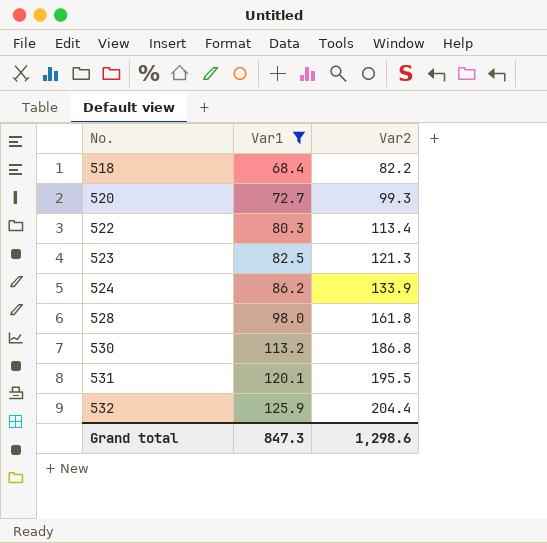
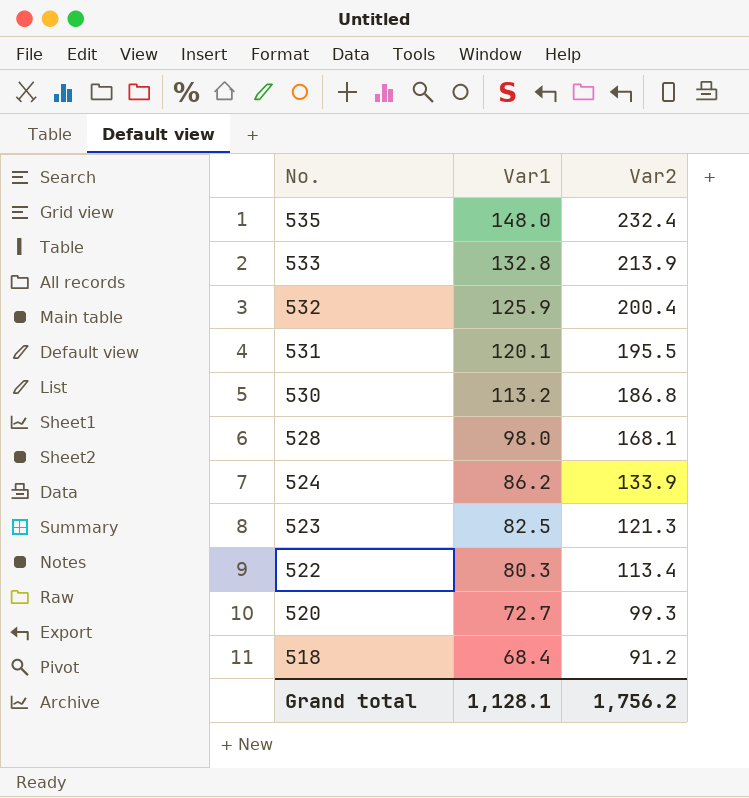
filter: Var1 <= 125.9 -> none
row order: No. ascending -> No. descending
532 | Var2: 204.4 -> 200.4
528 | Var2: 161.8 -> 168.1
518 | Var2: 82.2 -> 91.2
Grand total | Var1: 847.3 -> 1,128.1
Grand total | Var2: 1,298.6 -> 1,756.2

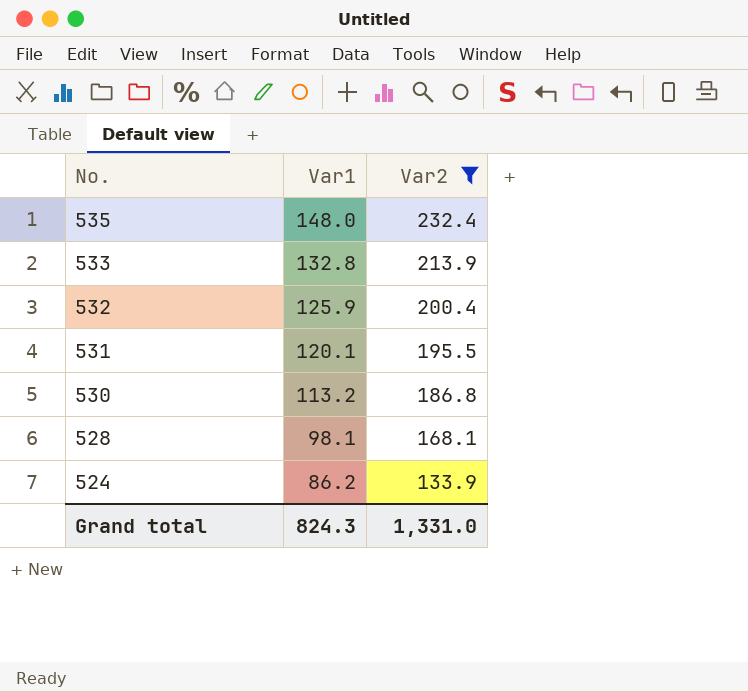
filter: none -> Var2 >= 133.9
528 | Var1: 98.0 -> 98.1
Grand total | Var1: 1,128.1 -> 824.3
Grand total | Var2: 1,756.2 -> 1,331.0

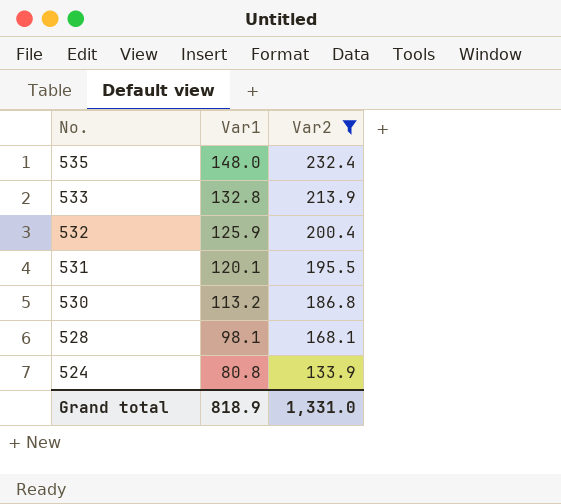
524 | Var1: 86.2 -> 80.8
Grand total | Var1: 824.3 -> 818.9

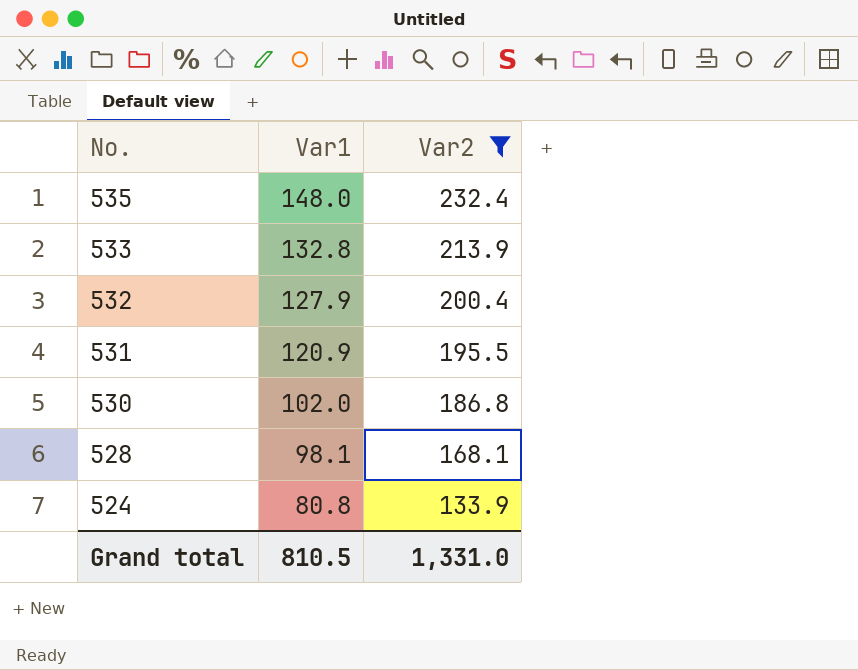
532 | Var1: 125.9 -> 127.9
531 | Var1: 120.1 -> 120.9
530 | Var1: 113.2 -> 102.0
Grand total | Var1: 818.9 -> 810.5

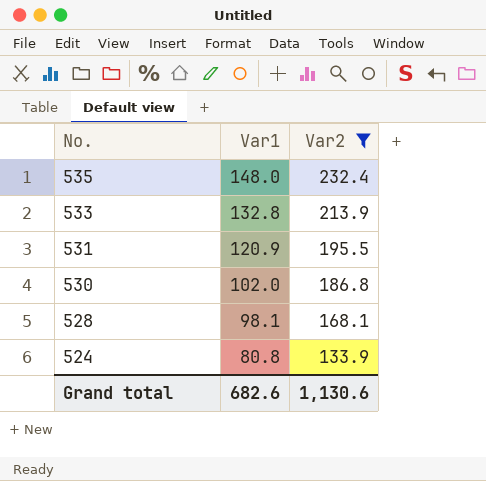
row 532: 127.9 | 200.4 -> none
Grand total | Var1: 810.5 -> 682.6
Grand total | Var2: 1,331.0 -> 1,130.6

